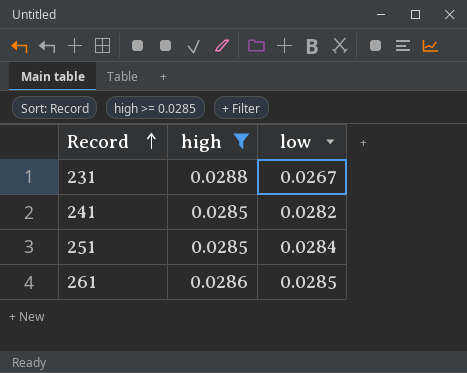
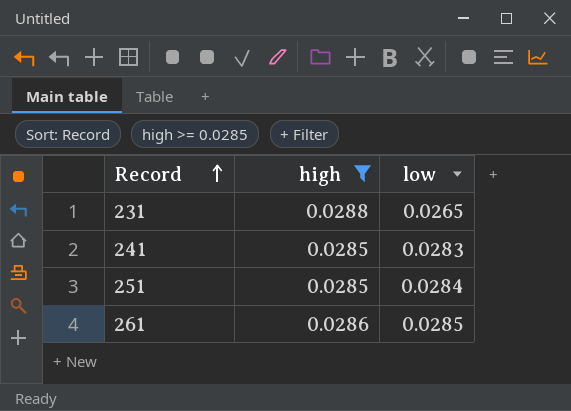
231 | low: 0.0267 -> 0.0265
241 | low: 0.0282 -> 0.0283

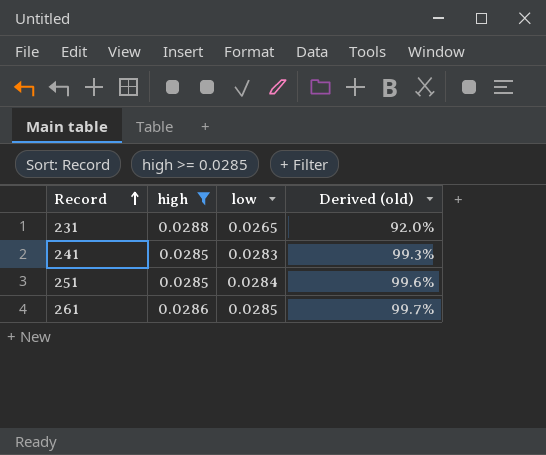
column Derived (old) | formula: none -> [low] / [high]

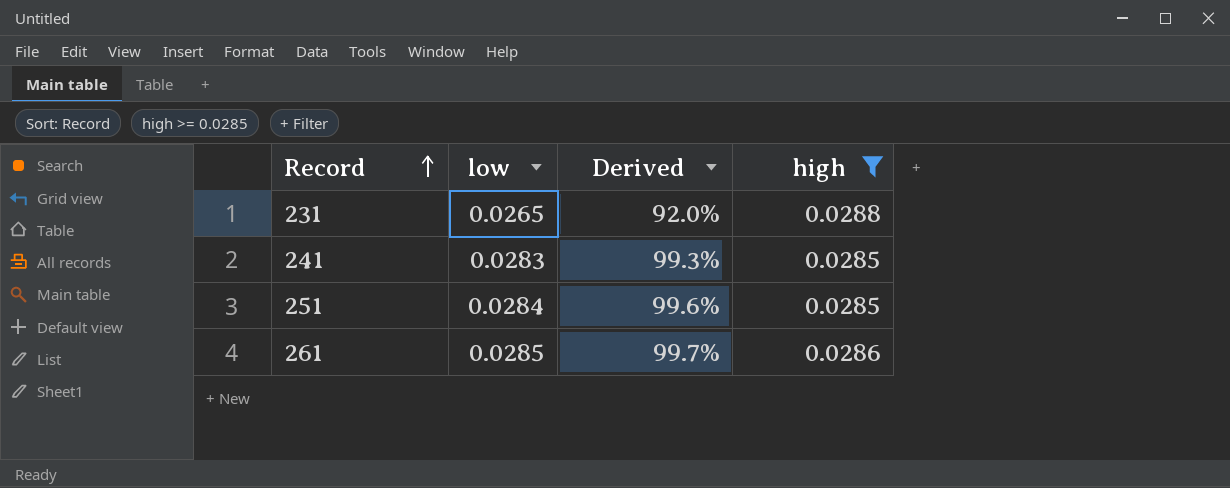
column name: Derived (old) -> Derived
column high | position: 2 -> 4

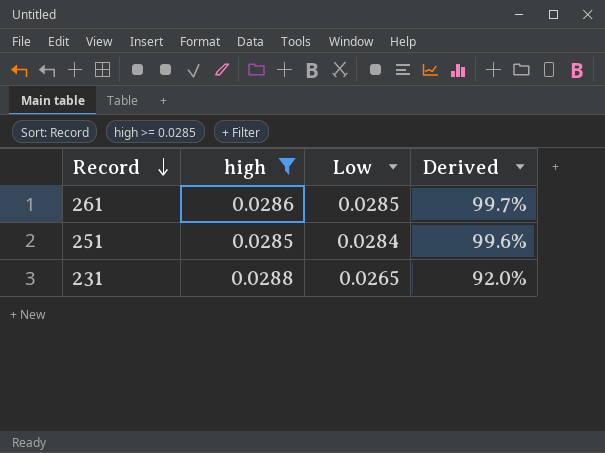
row order: Record ascending -> Record descending
column high | position: 4 -> 2
column name: low -> Low
row 241: 0.0283 | 99.3% | 0.0285 -> none

